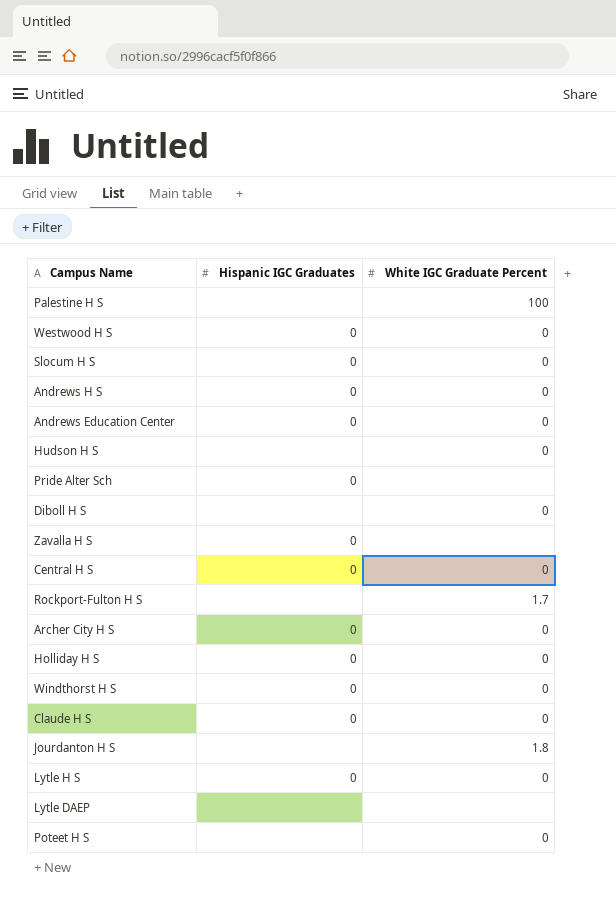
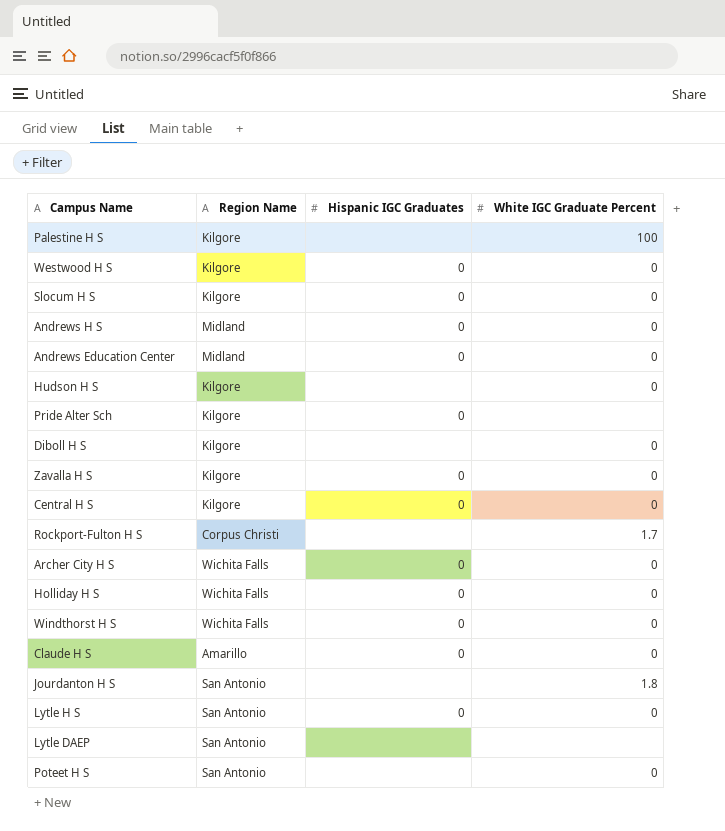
column Region Name | position: none -> 2
Zavalla H S | White IGC Graduate Percent: none -> 0

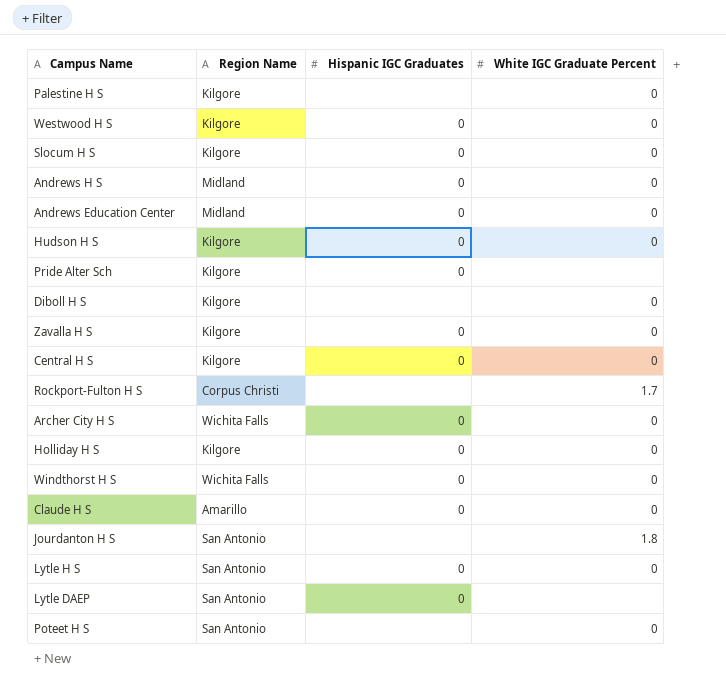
Palestine H S | White IGC Graduate Percent: 100 -> 0
Hudson H S | Hispanic IGC Graduates: none -> 0
Holliday H S | Region Name: Wichita Falls -> Kilgore
Lytle DAEP | Hispanic IGC Graduates: none -> 0

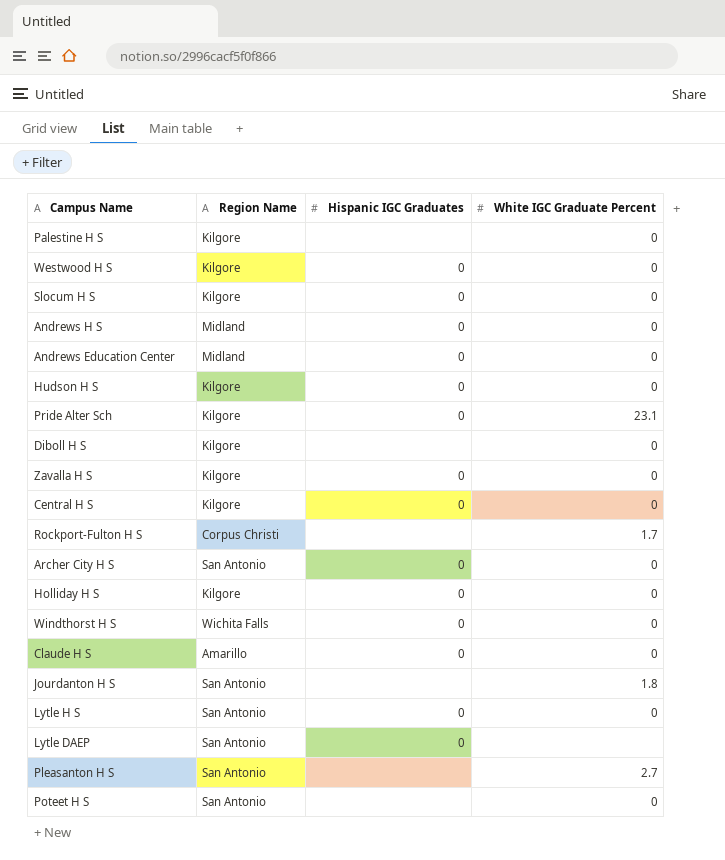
Pride Alter Sch | White IGC Graduate Percent: none -> 23.1
Archer City H S | Region Name: Wichita Falls -> San Antonio
row Pleasanton H S: none -> San Antonio | none | 2.7

